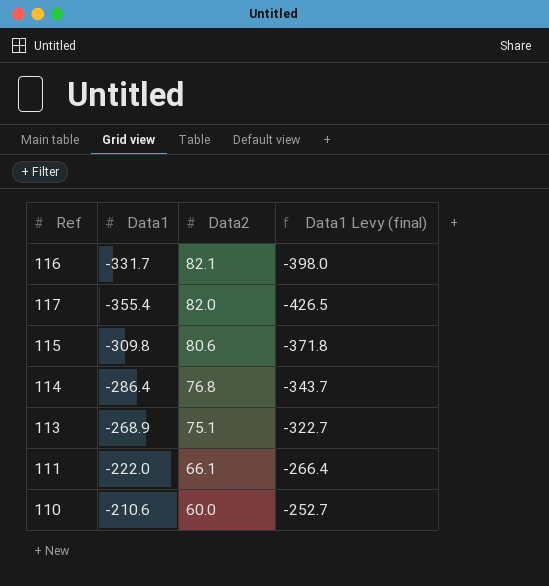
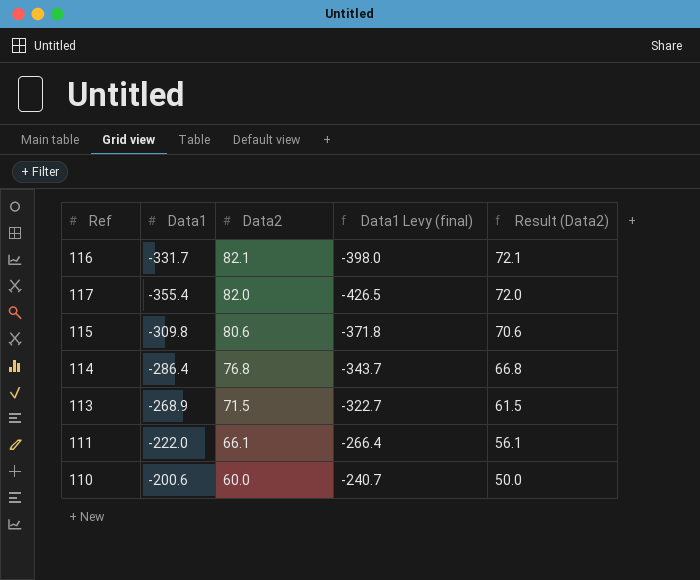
column Result (Data2) | formula: none -> [Data2] - 10
113 | Data2: 75.1 -> 71.5
110 | Data1: -210.6 -> -200.6
110 | Data1 Levy (final): -252.7 -> -240.7

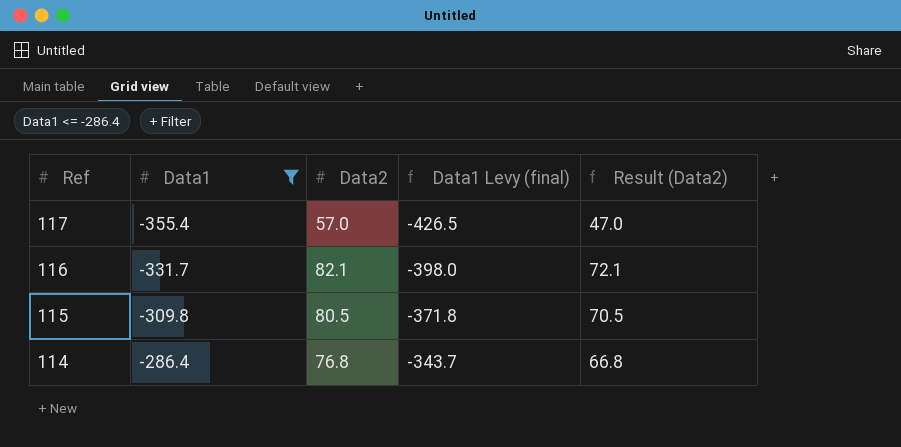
filter: none -> Data1 <= -286.4
row order: Data2 descending -> Ref descending
117 | Data2: 82.0 -> 57.0
117 | Result (Data2): 72.0 -> 47.0
115 | Data2: 80.6 -> 80.5
115 | Result (Data2): 70.6 -> 70.5

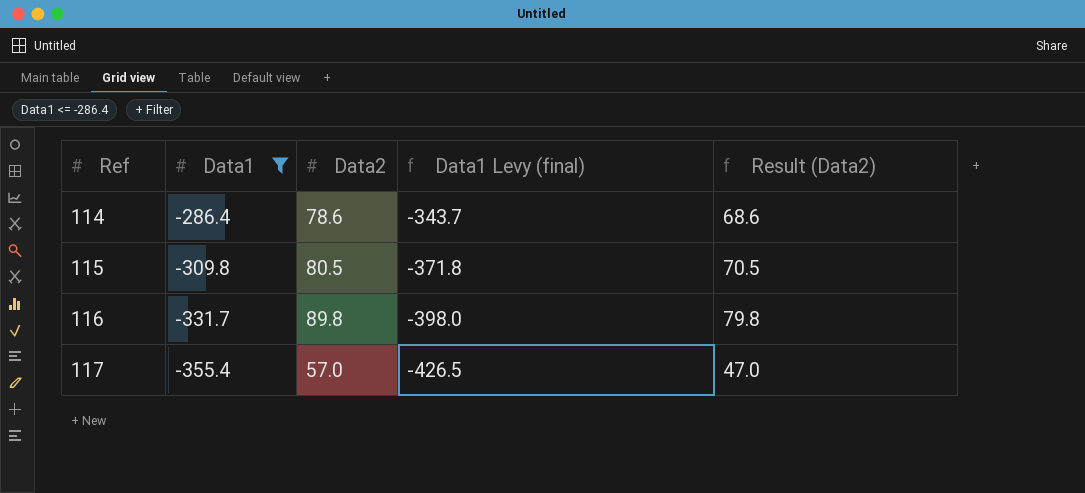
row order: Ref descending -> Ref ascending
114 | Data2: 76.8 -> 78.6
114 | Result (Data2): 66.8 -> 68.6
116 | Data2: 82.1 -> 89.8
116 | Result (Data2): 72.1 -> 79.8

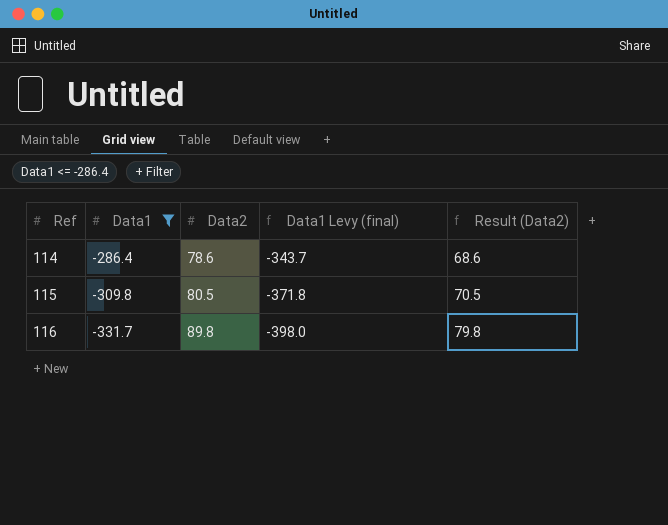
row 117: -355.4 | 57.0 | -426.5 | 47.0 -> none

